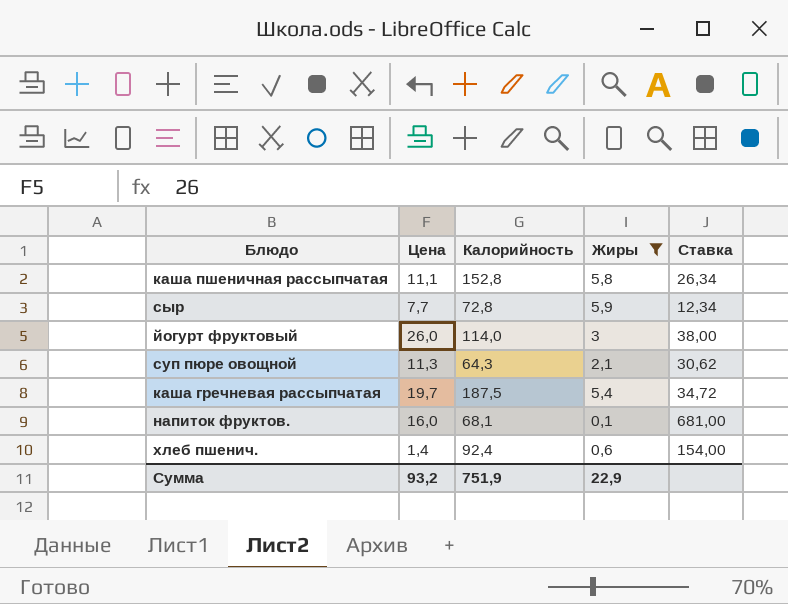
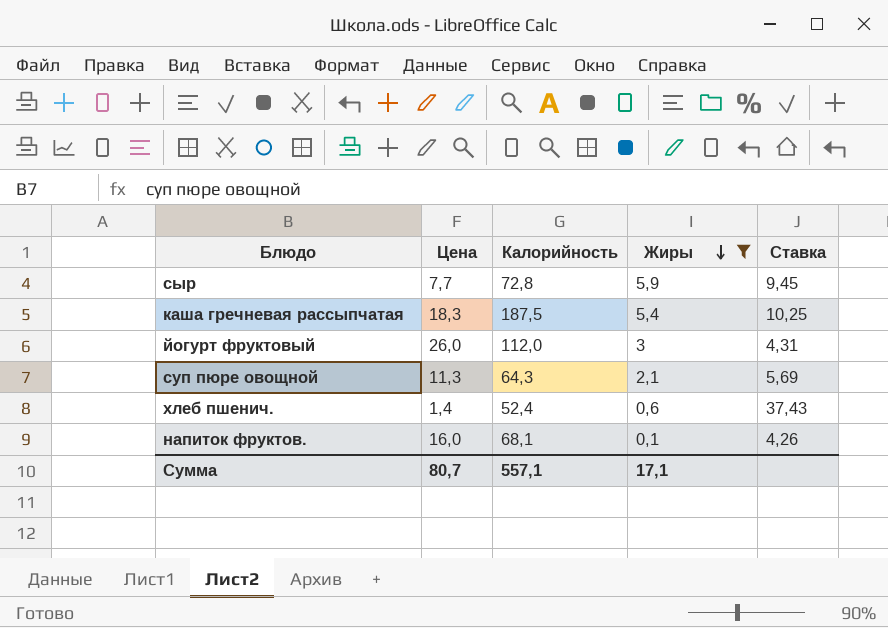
row order: none -> Жиры descending
column Ставка | formula: [Калорийность] / [Жиры] -> [Калорийность] / [Цена]
row каша пшеничная рассыпчатая: 11,1 | 152,8 | 5,8 | 26,34 -> none
каша гречневая рассыпчатая | Цена: 19,7 -> 18,3
йогурт фруктовый | Калорийность: 114,0 -> 112,0
хлеб пшенич. | Калорийность: 92,4 -> 52,4
Сумма | Цена: 93,2 -> 80,7
Сумма | Калорийность: 751,9 -> 557,1
Сумма | Жиры: 22,9 -> 17,1

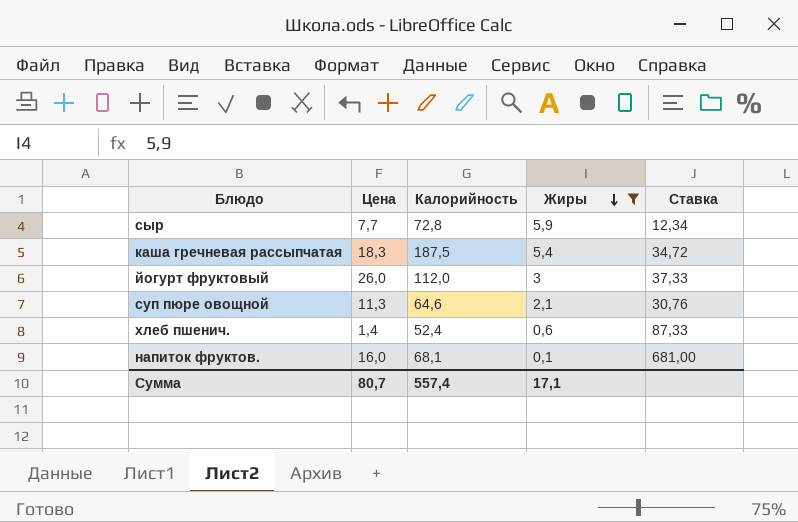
column Ставка | formula: [Калорийность] / [Цена] -> [Калорийность] / [Жиры]
суп пюре овощной | Калорийность: 64,3 -> 64,6
Сумма | Калорийность: 557,1 -> 557,4

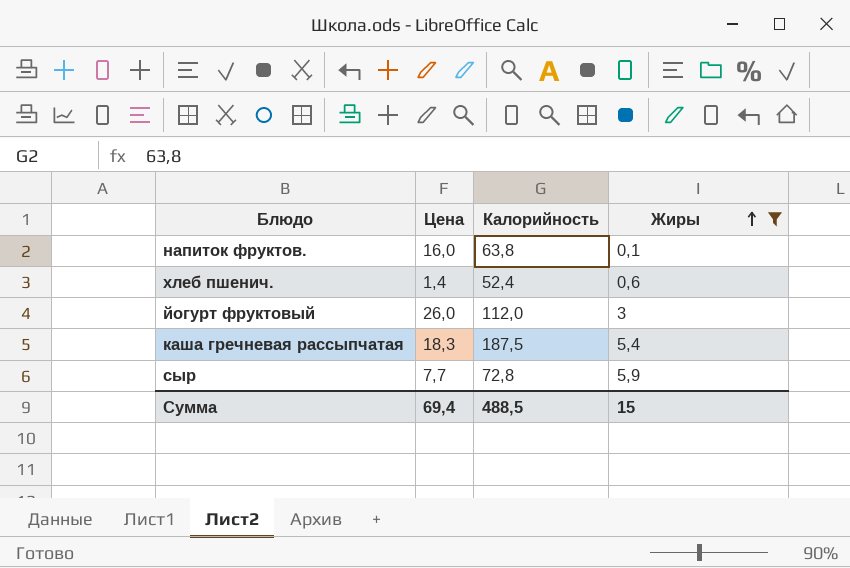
row order: Жиры descending -> Жиры ascending
column Ставка | formula: [Калорийность] / [Жиры] -> none
row суп пюре овощной: 11,3 | 64,6 | 2,1 | 30,76 -> none
напиток фруктов. | Калорийность: 68,1 -> 63,8
Сумма | Цена: 80,7 -> 69,4
Сумма | Калорийность: 557,4 -> 488,5
Сумма | Жиры: 17,1 -> 15

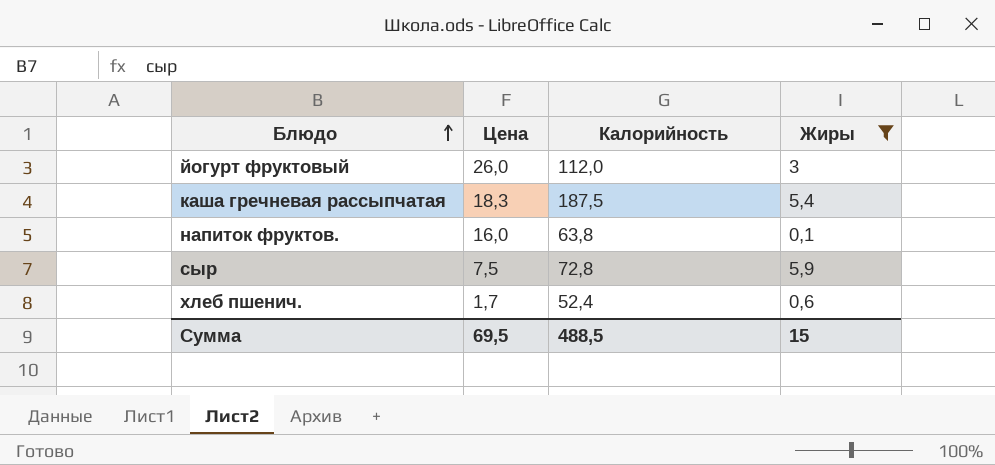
row order: Жиры ascending -> Блюдо ascending
сыр | Цена: 7,7 -> 7,5
хлеб пшенич. | Цена: 1,4 -> 1,7
Сумма | Цена: 69,4 -> 69,5

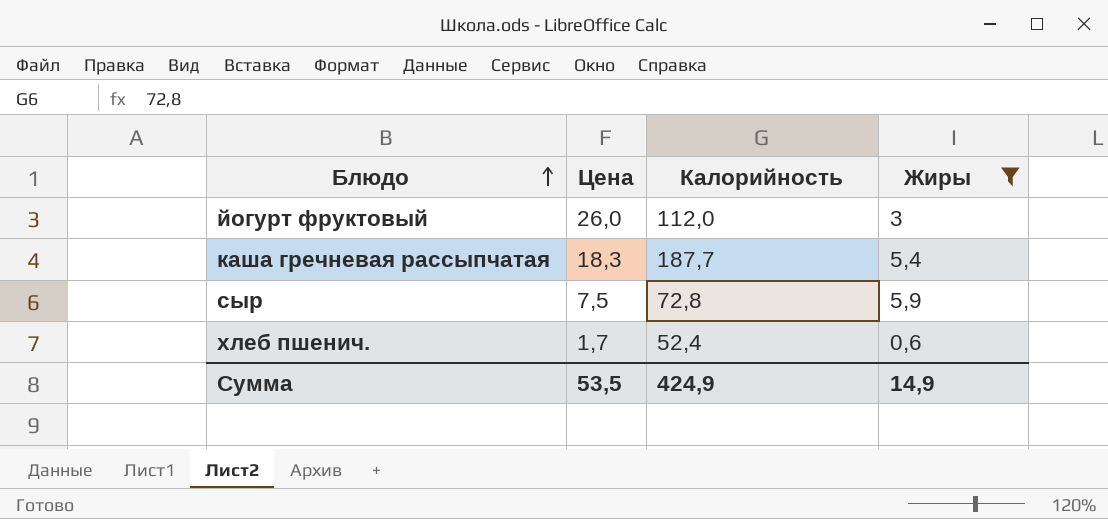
row напиток фруктов.: 16,0 | 63,8 | 0,1 -> none
каша гречневая рассыпчатая | Калорийность: 187,5 -> 187,7
Сумма | Цена: 69,5 -> 53,5
Сумма | Калорийность: 488,5 -> 424,9
Сумма | Жиры: 15 -> 14,9

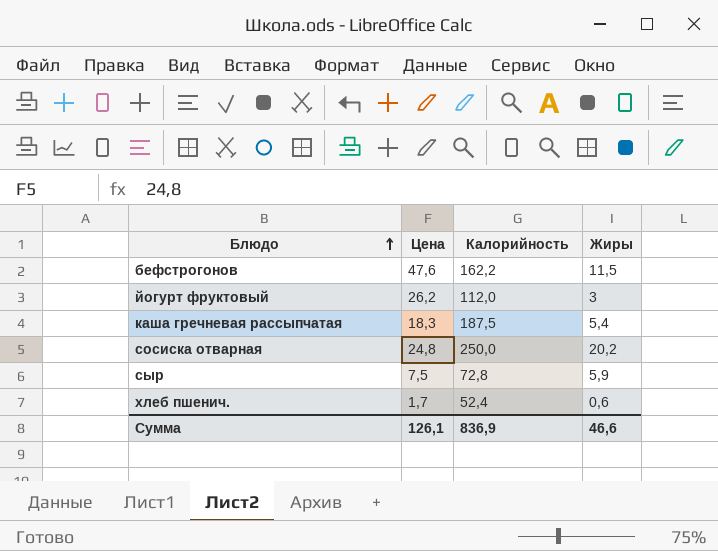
filter: Жиры <= 5,9 -> none
йогурт фруктовый | Цена: 26,0 -> 26,2
каша гречневая рассыпчатая | Калорийность: 187,7 -> 187,5
Сумма | Цена: 53,5 -> 126,1
Сумма | Калорийность: 424,9 -> 836,9
Сумма | Жиры: 14,9 -> 46,6

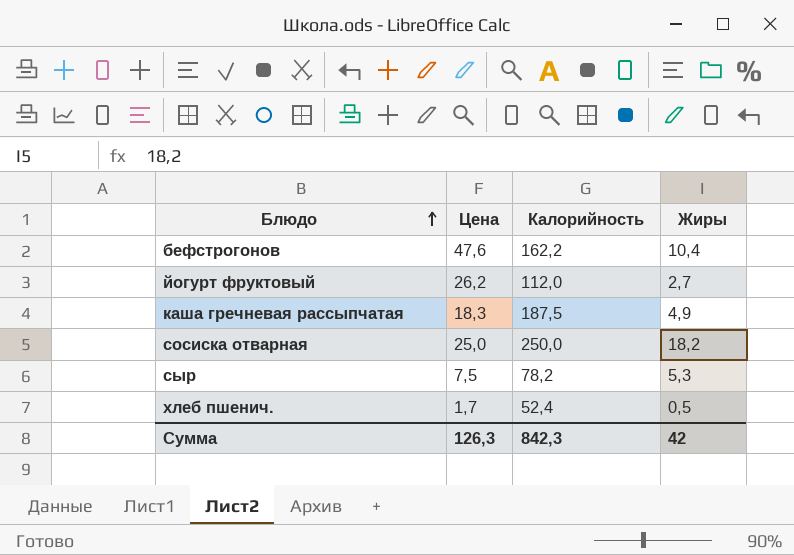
бефстрогонов | Жиры: 11,5 -> 10,4
йогурт фруктовый | Жиры: 3 -> 2,7
каша гречневая рассыпчатая | Жиры: 5,4 -> 4,9
сосиска отварная | Цена: 24,8 -> 25,0
сосиска отварная | Жиры: 20,2 -> 18,2
сыр | Калорийность: 72,8 -> 78,2
сыр | Жиры: 5,9 -> 5,3
хлеб пшенич. | Жиры: 0,6 -> 0,5
Сумма | Цена: 126,1 -> 126,3
Сумма | Калорийность: 836,9 -> 842,3
Сумма | Жиры: 46,6 -> 42

